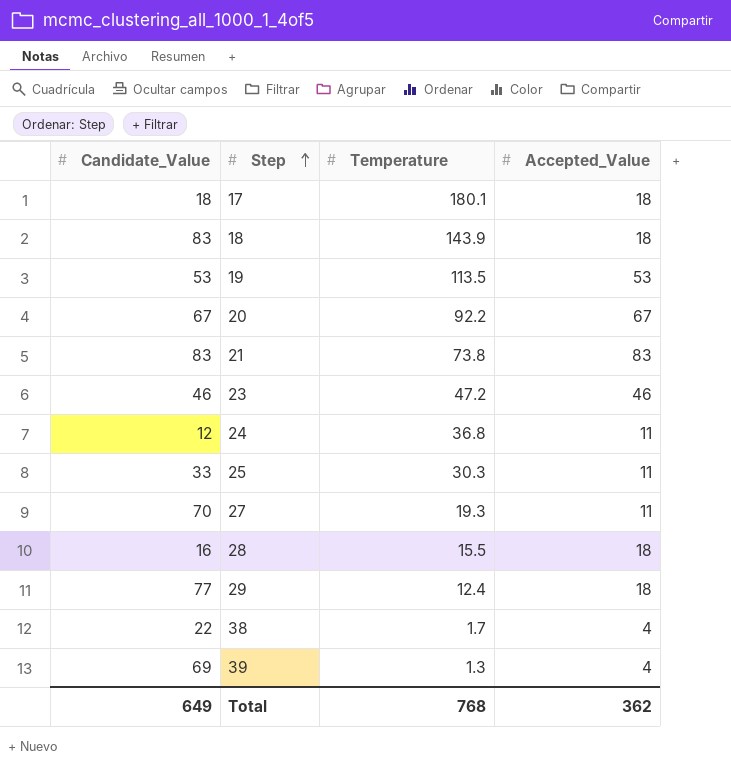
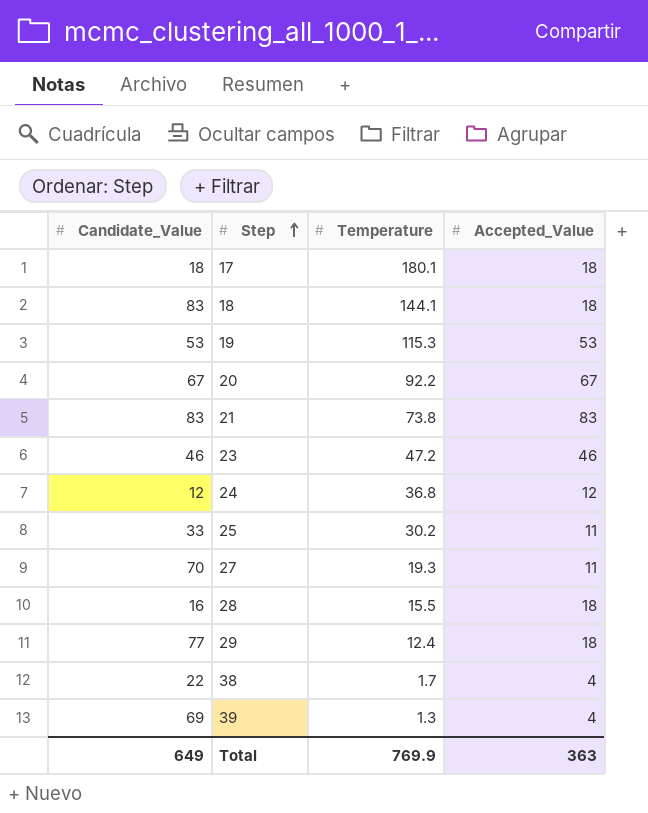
18 | Temperature: 143.9 -> 144.1
19 | Temperature: 113.5 -> 115.3
24 | Accepted_Value: 11 -> 12
25 | Temperature: 30.3 -> 30.2
Total | Temperature: 768 -> 769.9
Total | Accepted_Value: 362 -> 363

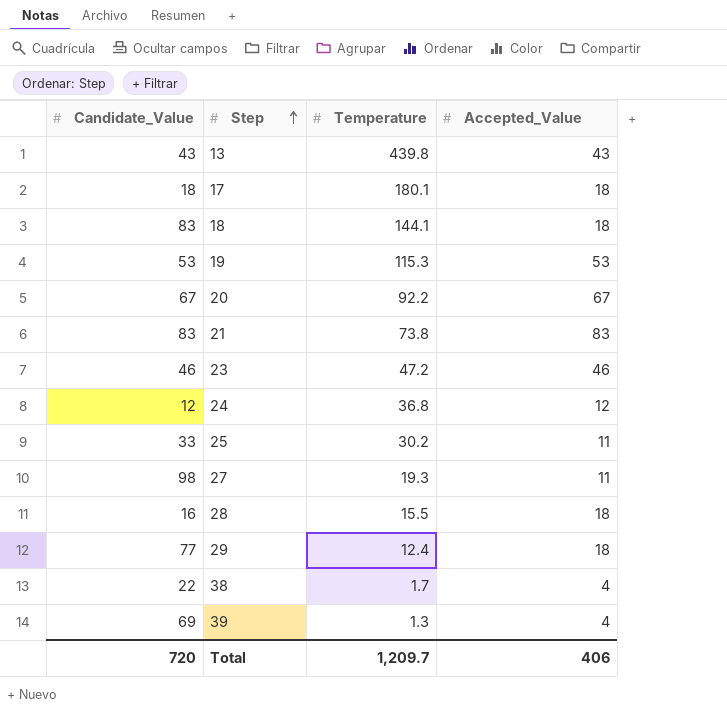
row 13: none -> 43 | 439.8 | 43
27 | Candidate_Value: 70 -> 98
Total | Candidate_Value: 649 -> 720
Total | Temperature: 769.9 -> 1,209.7
Total | Accepted_Value: 363 -> 406

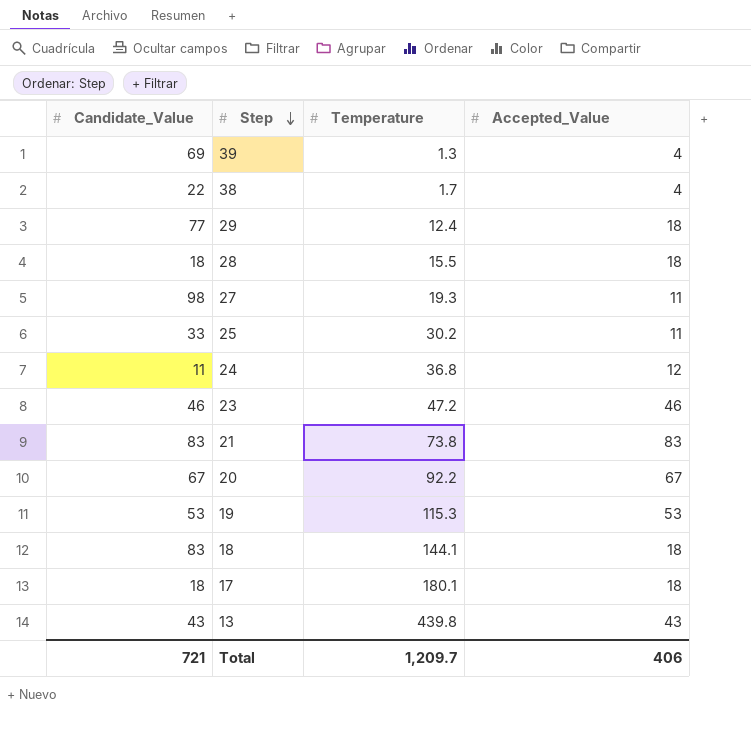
row order: Step ascending -> Step descending
28 | Candidate_Value: 16 -> 18
24 | Candidate_Value: 12 -> 11
Total | Candidate_Value: 720 -> 721

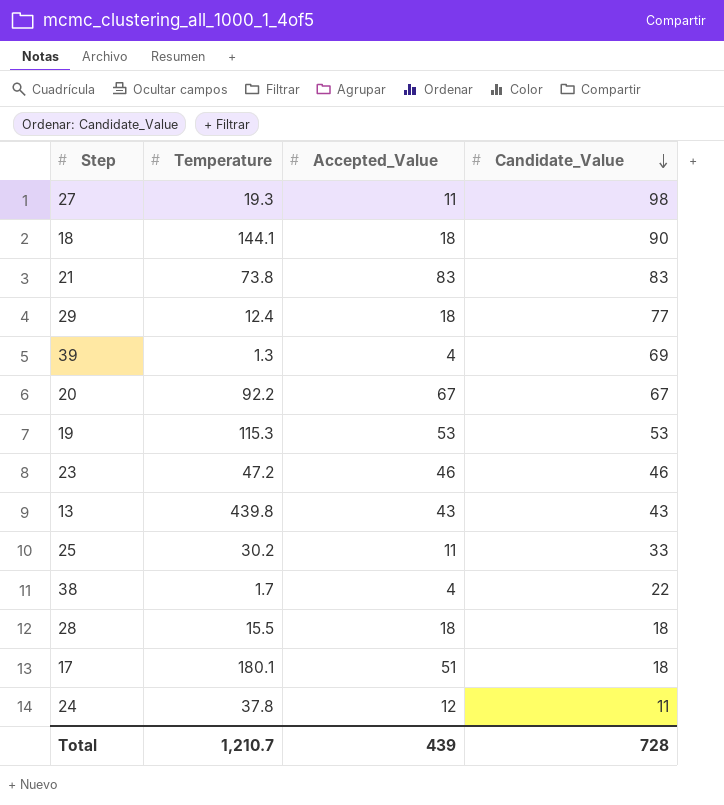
row order: Step descending -> Candidate_Value descending
column Candidate_Value | position: 1 -> 4
18 | Candidate_Value: 83 -> 90
17 | Accepted_Value: 18 -> 51
24 | Temperature: 36.8 -> 37.8
Total | Temperature: 1,209.7 -> 1,210.7
Total | Accepted_Value: 406 -> 439
Total | Candidate_Value: 721 -> 728

